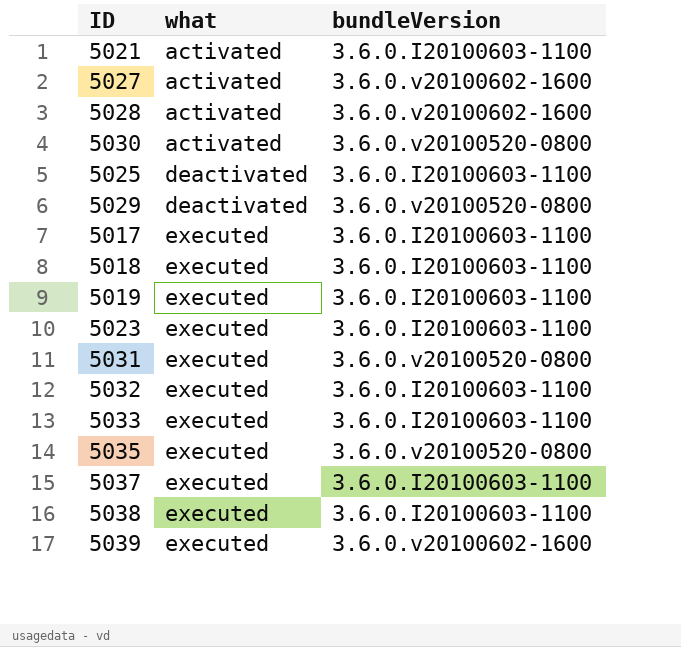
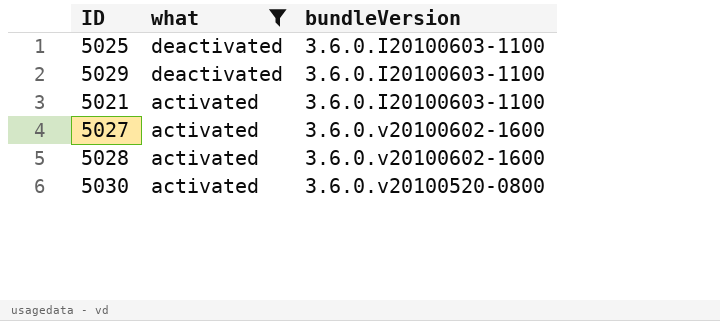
filter: none -> what != executed
row order: what ascending -> what descending
5029 | bundleVersion: 3.6.0.v20100520-0800 -> 3.6.0.I20100603-1100

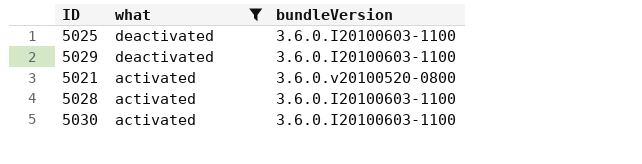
row 5027: activated | 3.6.0.v20100602-1600 -> none
5021 | bundleVersion: 3.6.0.I20100603-1100 -> 3.6.0.v20100520-0800
5028 | bundleVersion: 3.6.0.v20100602-1600 -> 3.6.0.I20100603-1100
5030 | bundleVersion: 3.6.0.v20100520-0800 -> 3.6.0.I20100603-1100

